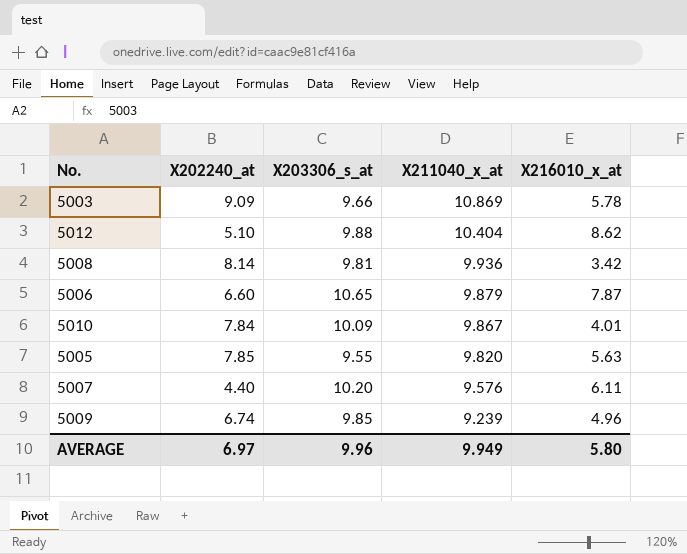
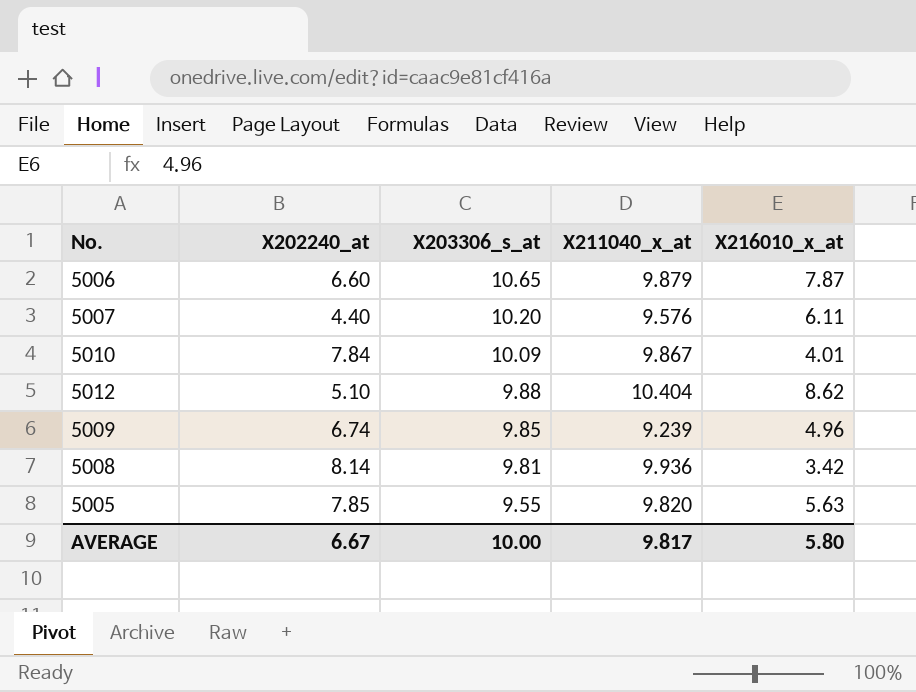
row order: X211040_x_at descending -> X203306_s_at descending
row 5003: 9.09 | 9.66 | 10.869 | 5.78 -> none
AVERAGE | X202240_at: 6.97 -> 6.67
AVERAGE | X203306_s_at: 9.96 -> 10.00
AVERAGE | X211040_x_at: 9.949 -> 9.817

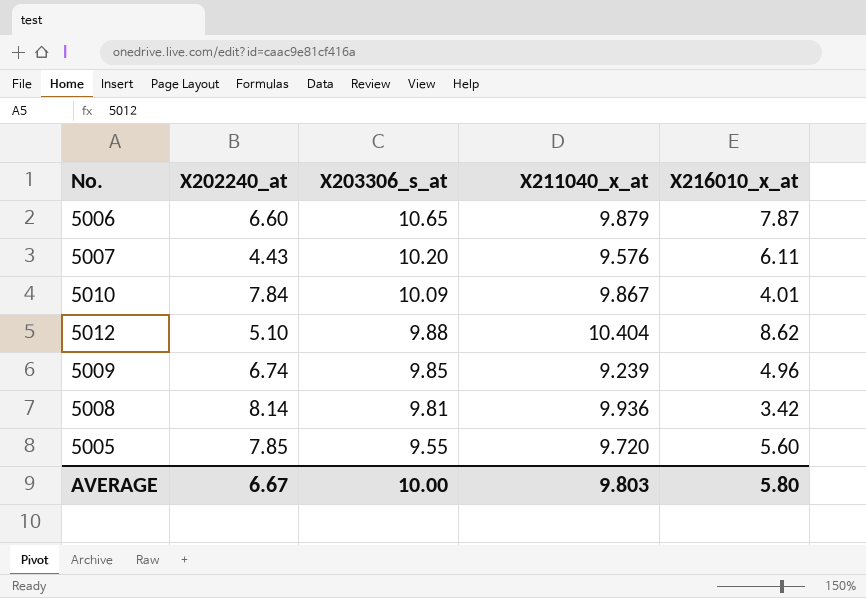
5007 | X202240_at: 4.40 -> 4.43
5005 | X211040_x_at: 9.820 -> 9.720
5005 | X216010_x_at: 5.63 -> 5.60
AVERAGE | X211040_x_at: 9.817 -> 9.803

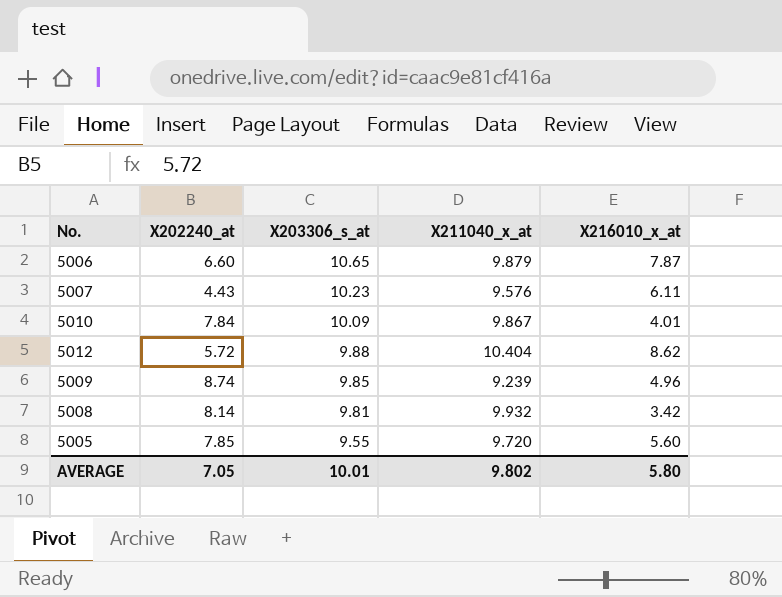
5007 | X203306_s_at: 10.20 -> 10.23
5012 | X202240_at: 5.10 -> 5.72
5009 | X202240_at: 6.74 -> 8.74
5008 | X211040_x_at: 9.936 -> 9.932
AVERAGE | X202240_at: 6.67 -> 7.05
AVERAGE | X203306_s_at: 10.00 -> 10.01
AVERAGE | X211040_x_at: 9.803 -> 9.802

